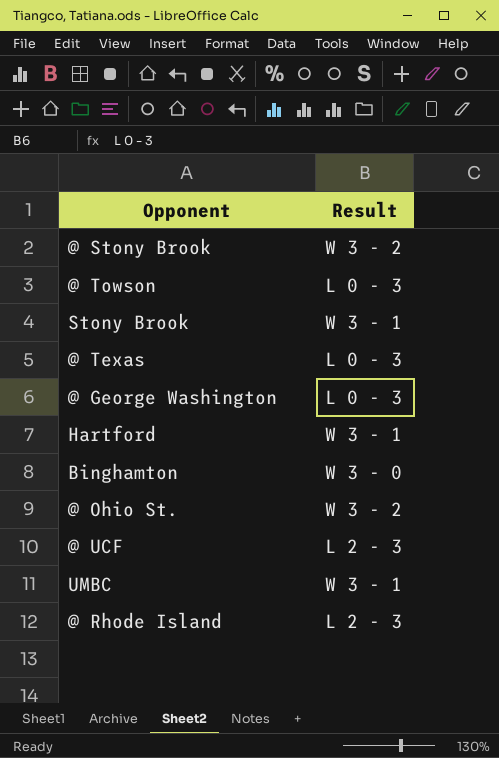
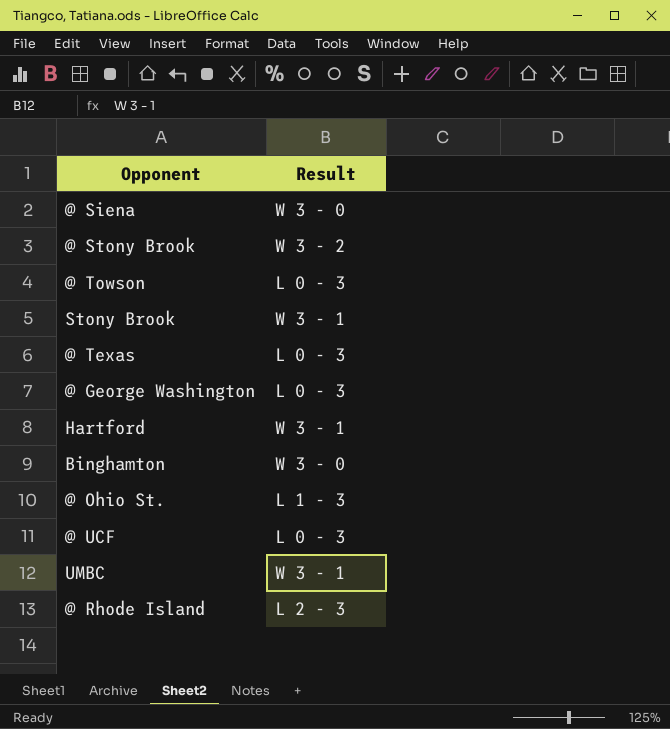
row @ Siena: none -> W 3 - 0
@ Ohio St. | Result: W 3 - 2 -> L 1 - 3
@ UCF | Result: L 2 - 3 -> L 0 - 3

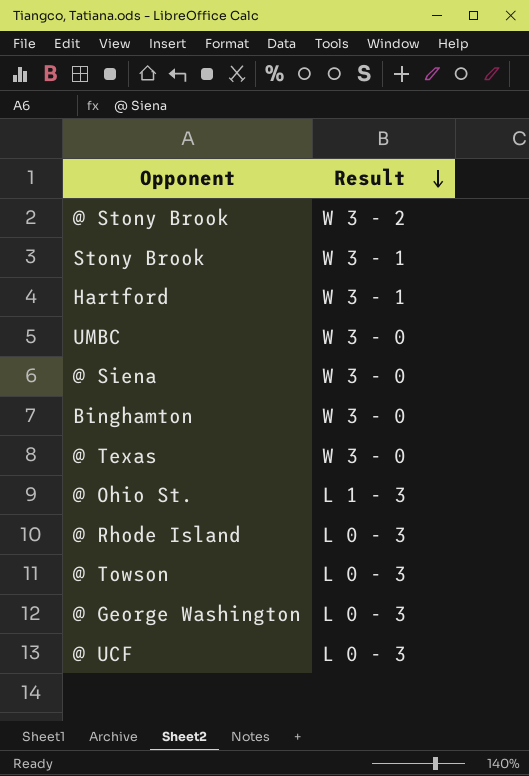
row order: none -> Result descending
UMBC | Result: W 3 - 1 -> W 3 - 0
@ Texas | Result: L 0 - 3 -> W 3 - 0
@ Rhode Island | Result: L 2 - 3 -> L 0 - 3

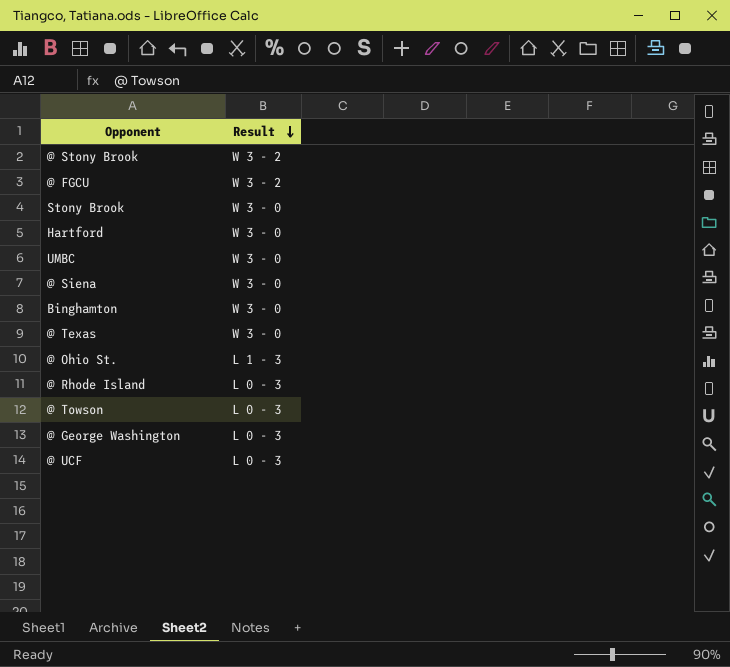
row @ FGCU: none -> W 3 - 2
Stony Brook | Result: W 3 - 1 -> W 3 - 0
Hartford | Result: W 3 - 1 -> W 3 - 0

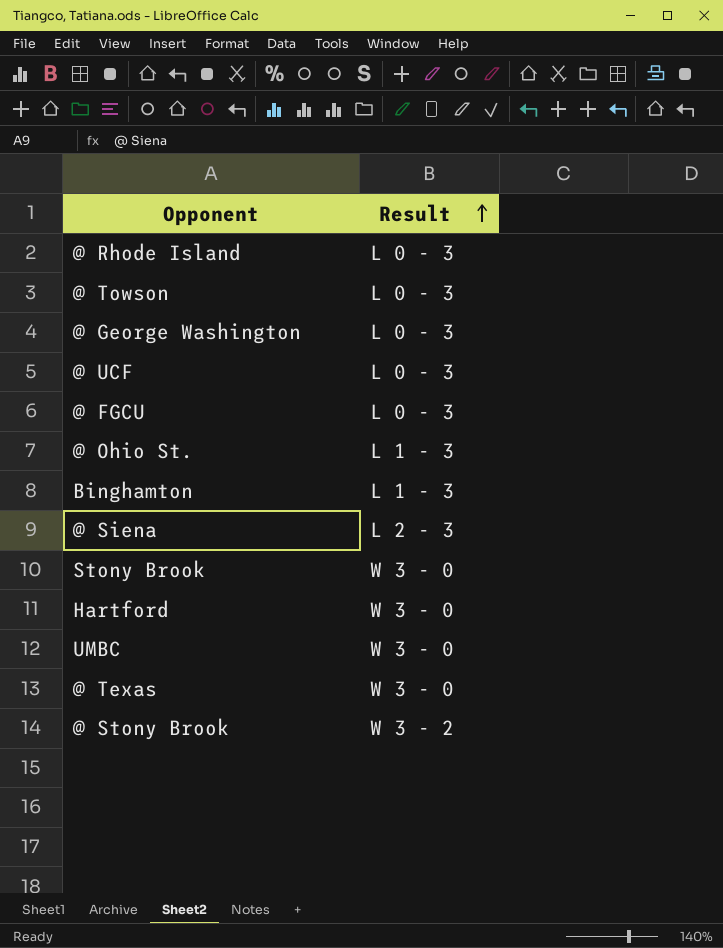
row order: Result descending -> Result ascending
@ FGCU | Result: W 3 - 2 -> L 0 - 3
Binghamton | Result: W 3 - 0 -> L 1 - 3
@ Siena | Result: W 3 - 0 -> L 2 - 3

